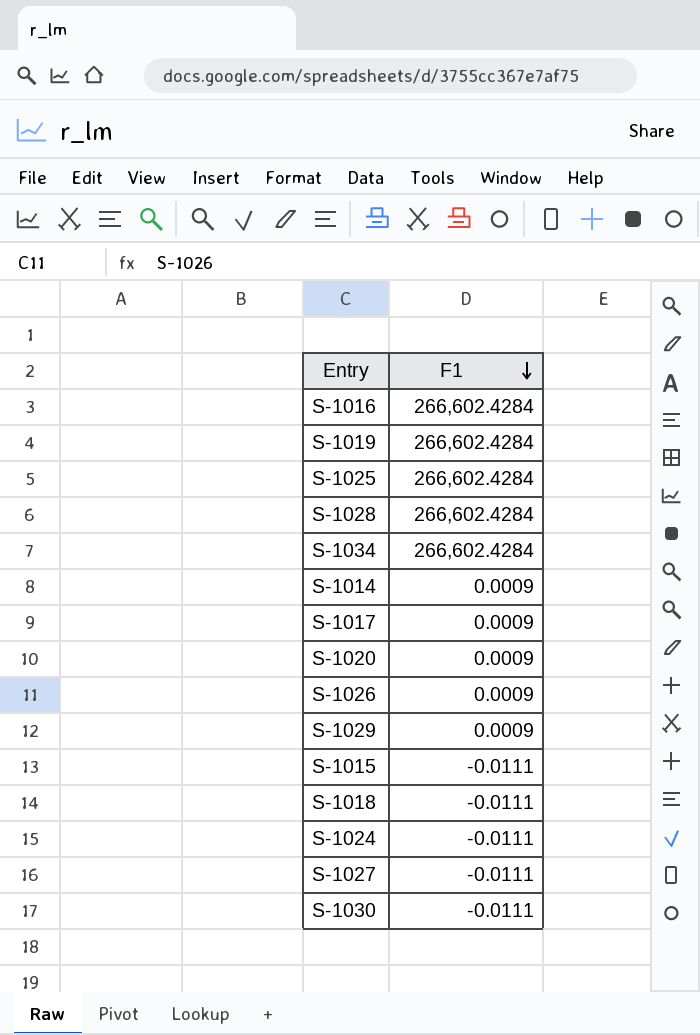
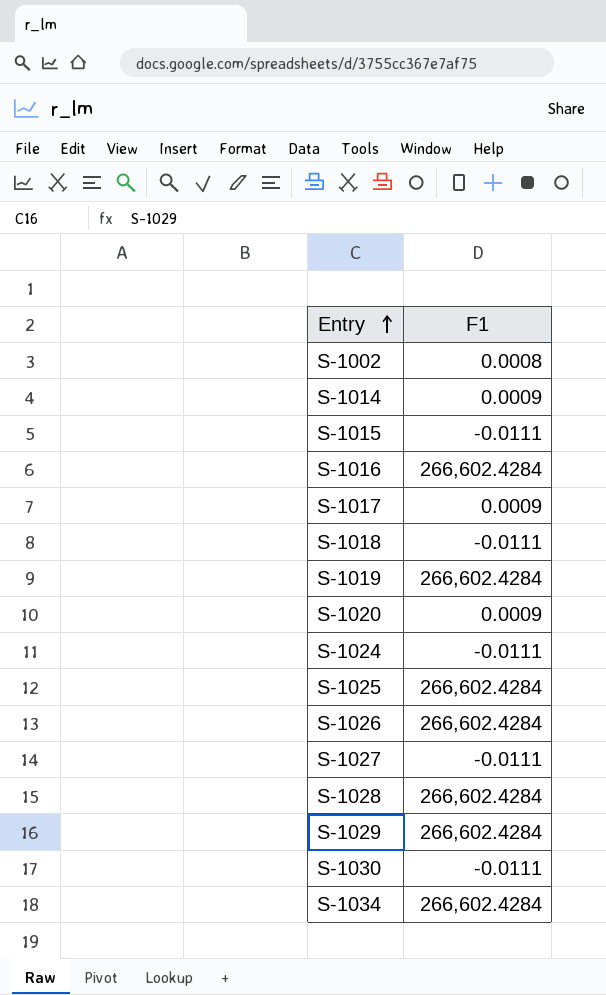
row order: F1 descending -> Entry ascending
row S-1002: none -> 0.0008
S-1026 | F1: 0.0009 -> 266,602.4284
S-1029 | F1: 0.0009 -> 266,602.4284

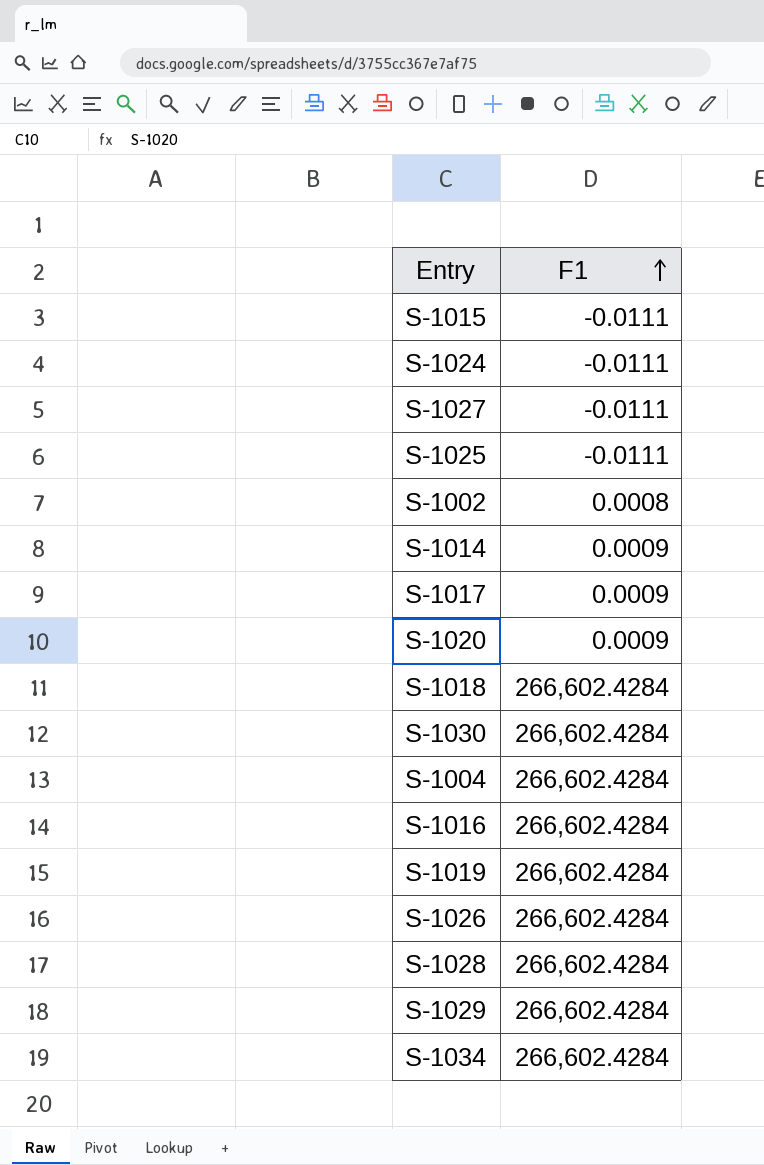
row order: Entry ascending -> F1 ascending
S-1025 | F1: 266,602.4284 -> -0.0111
S-1018 | F1: -0.0111 -> 266,602.4284
S-1030 | F1: -0.0111 -> 266,602.4284
row S-1004: none -> 266,602.4284

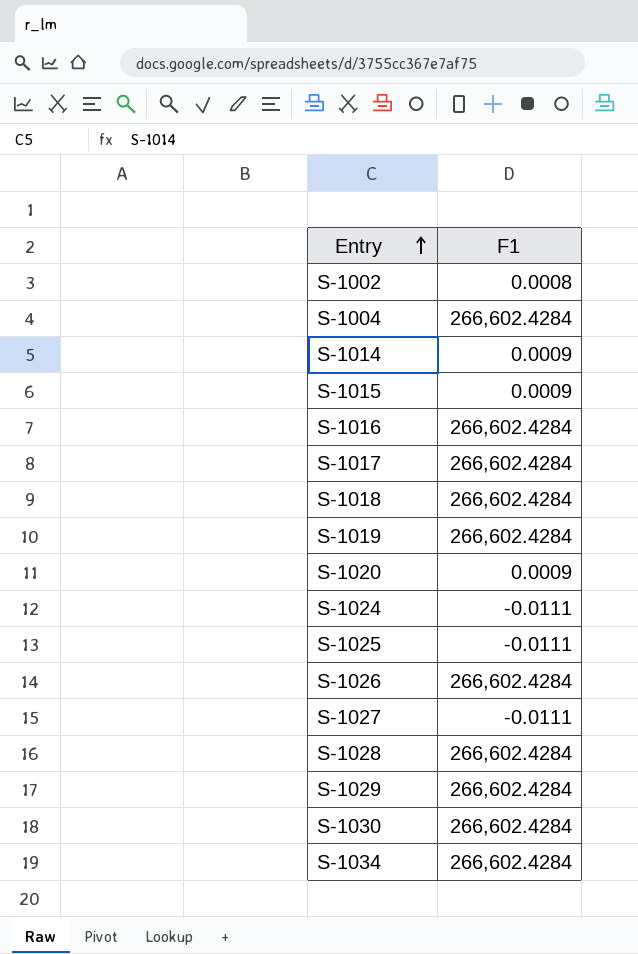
row order: F1 ascending -> Entry ascending
S-1015 | F1: -0.0111 -> 0.0009
S-1017 | F1: 0.0009 -> 266,602.4284

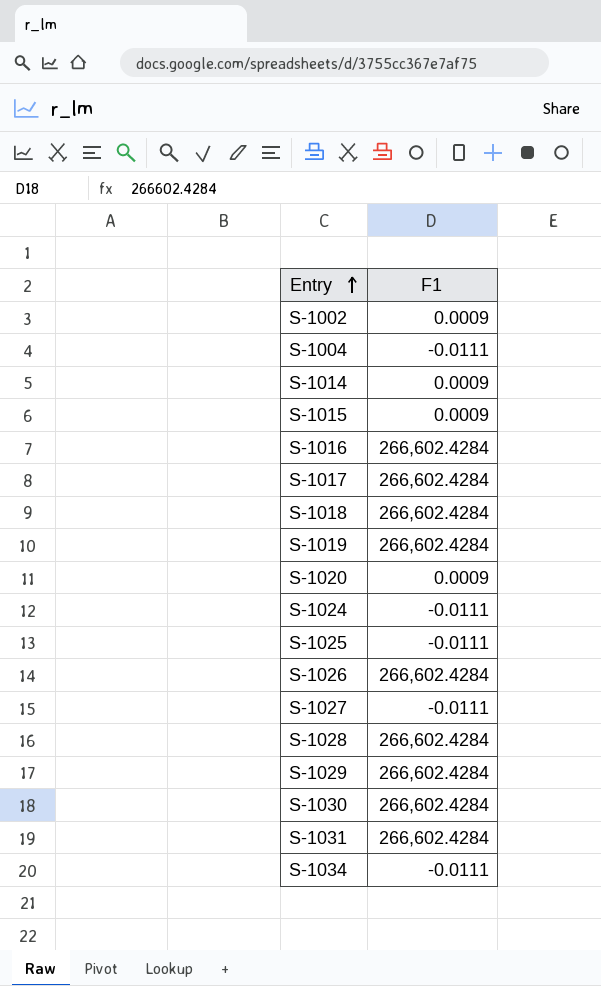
S-1002 | F1: 0.0008 -> 0.0009
S-1004 | F1: 266,602.4284 -> -0.0111
row S-1031: none -> 266,602.4284
S-1034 | F1: 266,602.4284 -> -0.0111

